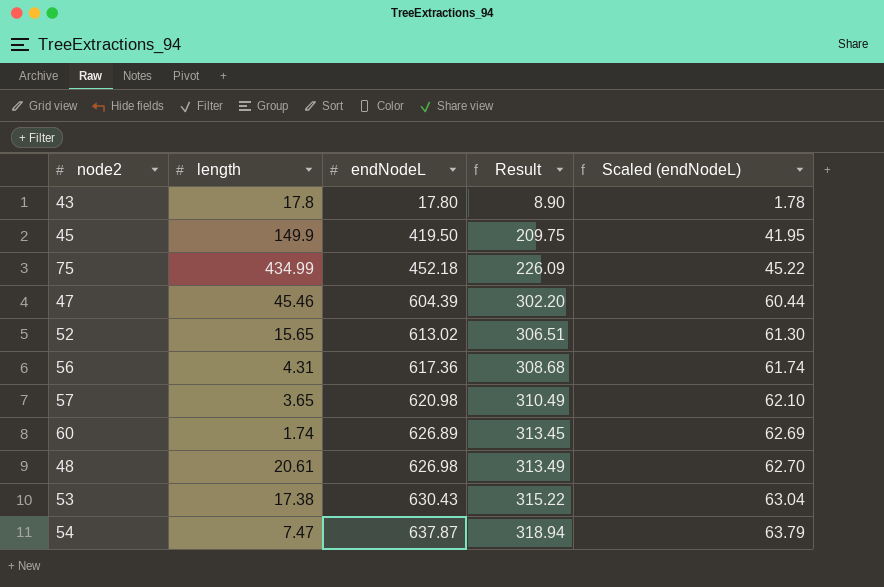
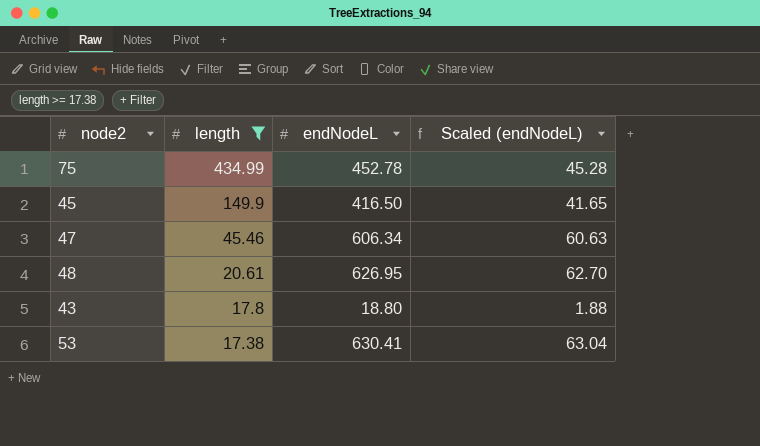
filter: none -> length >= 17.38
row order: endNodeL ascending -> length descending
column Result | formula: [endNodeL] * 0.5 -> none
75 | endNodeL: 452.18 -> 452.78
75 | Scaled (endNodeL): 45.22 -> 45.28
45 | endNodeL: 419.50 -> 416.50
45 | Scaled (endNodeL): 41.95 -> 41.65
47 | endNodeL: 604.39 -> 606.34
47 | Scaled (endNodeL): 60.44 -> 60.63
48 | endNodeL: 626.98 -> 626.95
43 | endNodeL: 17.80 -> 18.80
43 | Scaled (endNodeL): 1.78 -> 1.88
53 | endNodeL: 630.43 -> 630.41

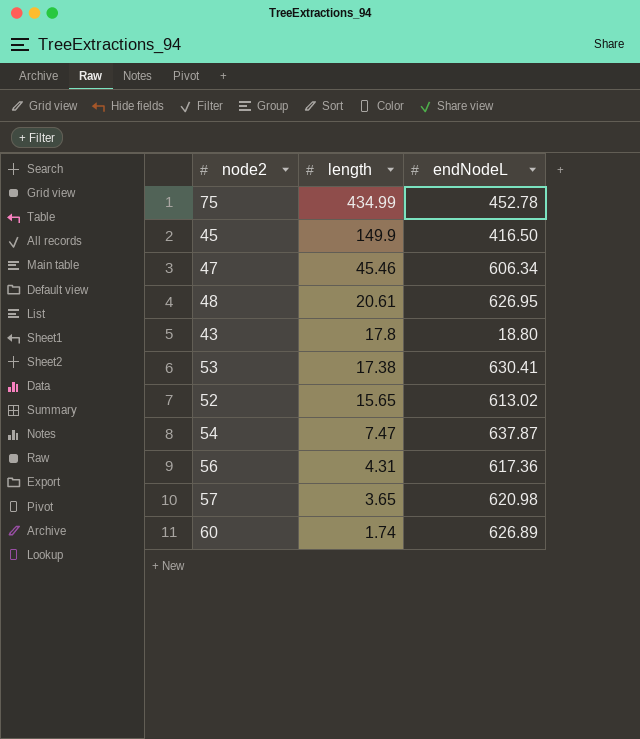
filter: length >= 17.38 -> none
column Scaled (endNodeL) | formula: [endNodeL] * 0.1 -> none

